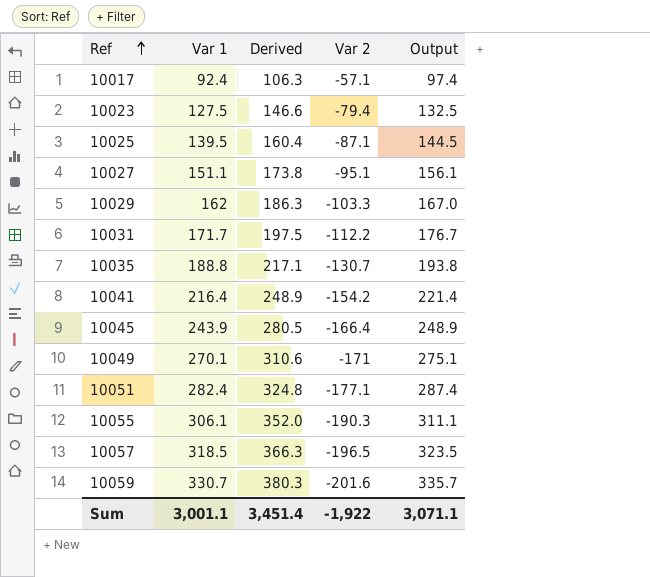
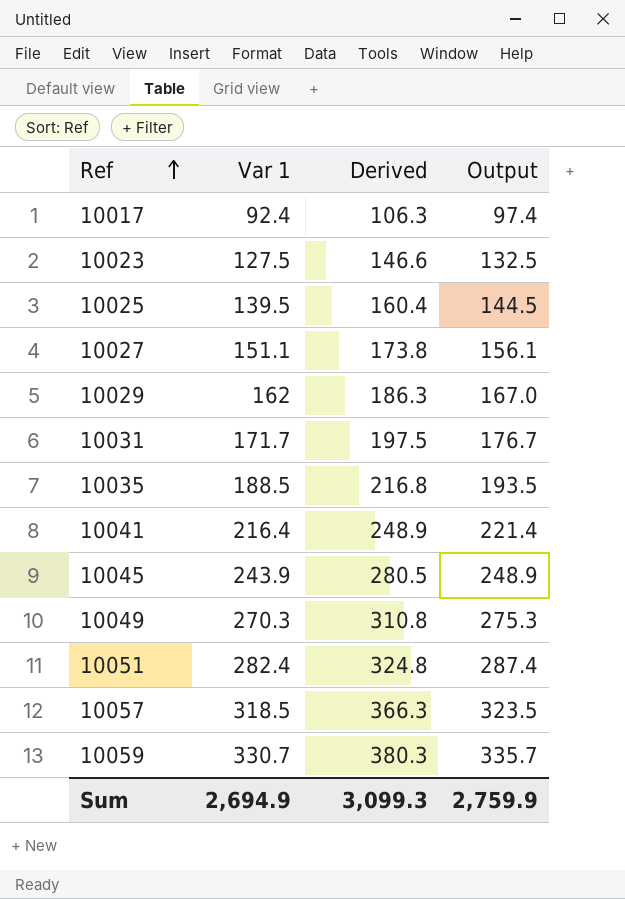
column Var 2 | position: 4 -> none
row 10055: 306.1 | 352.0 | -190.3 | 311.1 -> none
10035 | Var 1: 188.8 -> 188.5
10035 | Derived: 217.1 -> 216.8
10035 | Output: 193.8 -> 193.5
10049 | Var 1: 270.1 -> 270.3
10049 | Derived: 310.6 -> 310.8
10049 | Output: 275.1 -> 275.3
Sum | Var 1: 3,001.1 -> 2,694.9
Sum | Derived: 3,451.4 -> 3,099.3
Sum | Output: 3,071.1 -> 2,759.9

